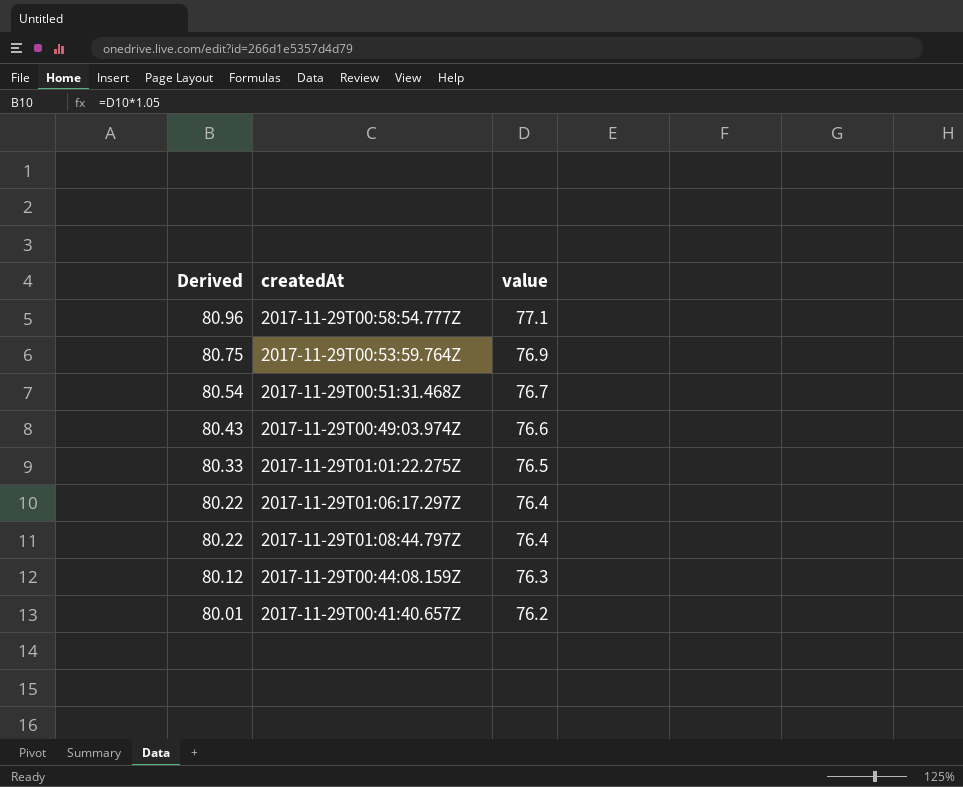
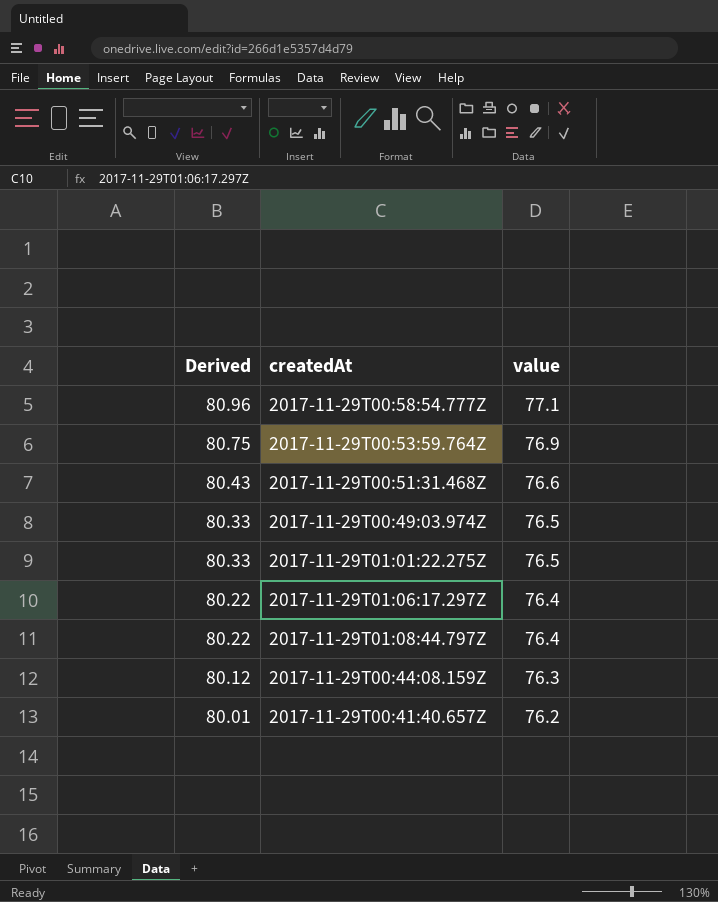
2017-11-29T00:51:31.468Z | Derived: 80.54 -> 80.43
2017-11-29T00:51:31.468Z | value: 76.7 -> 76.6
2017-11-29T00:49:03.974Z | Derived: 80.43 -> 80.33
2017-11-29T00:49:03.974Z | value: 76.6 -> 76.5

